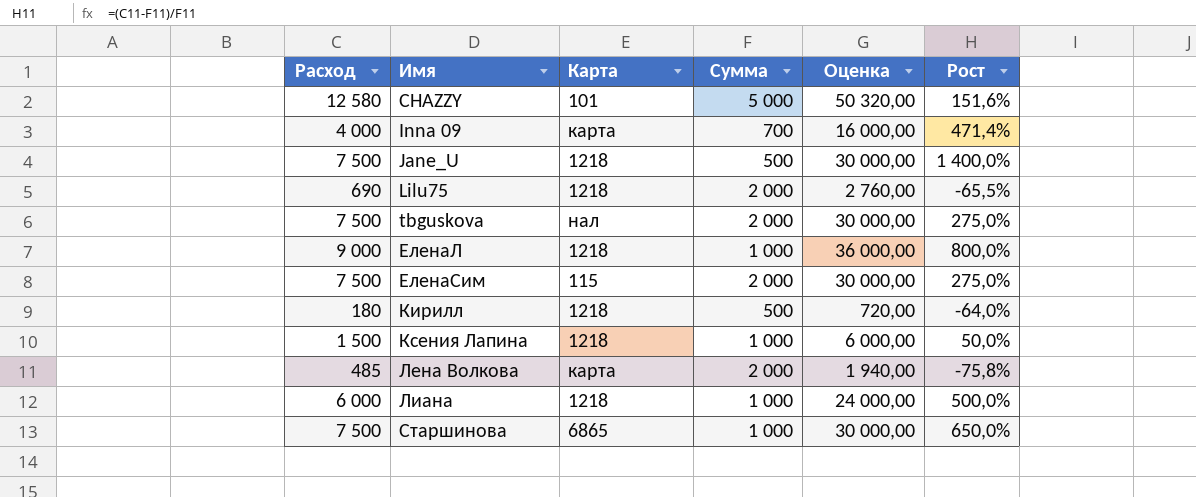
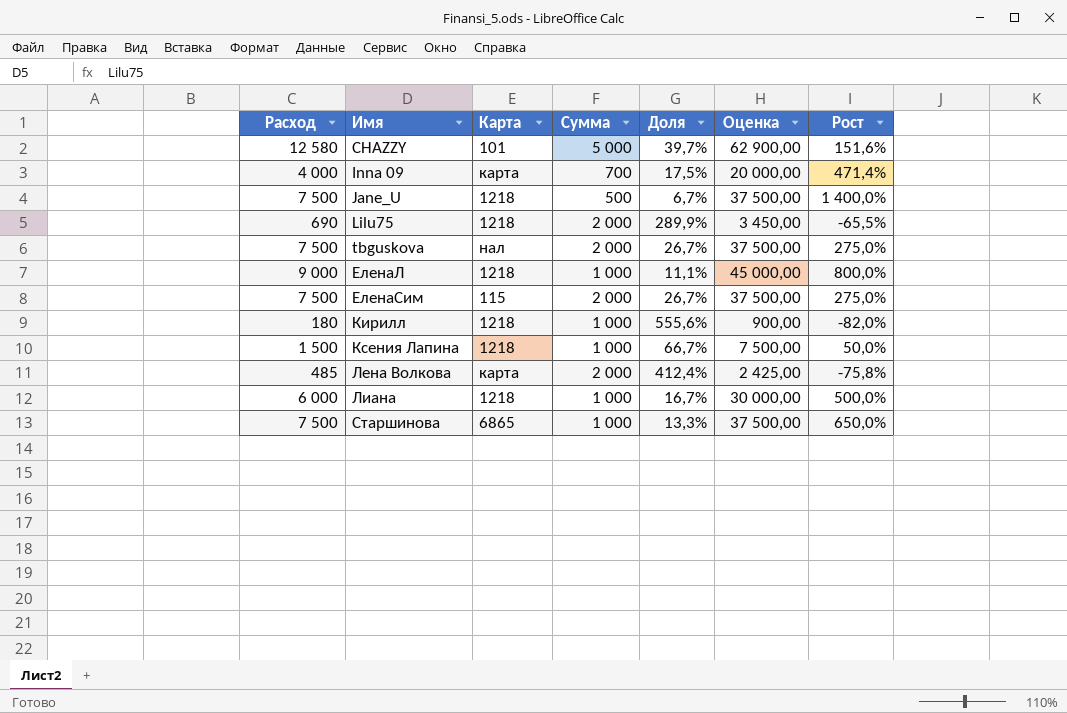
column Доля | formula: none -> [Сумма] / [Расход]
column Оценка | formula: [Расход] * 4 -> [Расход] * 5
Кирилл | Сумма: 500 -> 1 000
Кирилл | Рост: -64,0% -> -82,0%

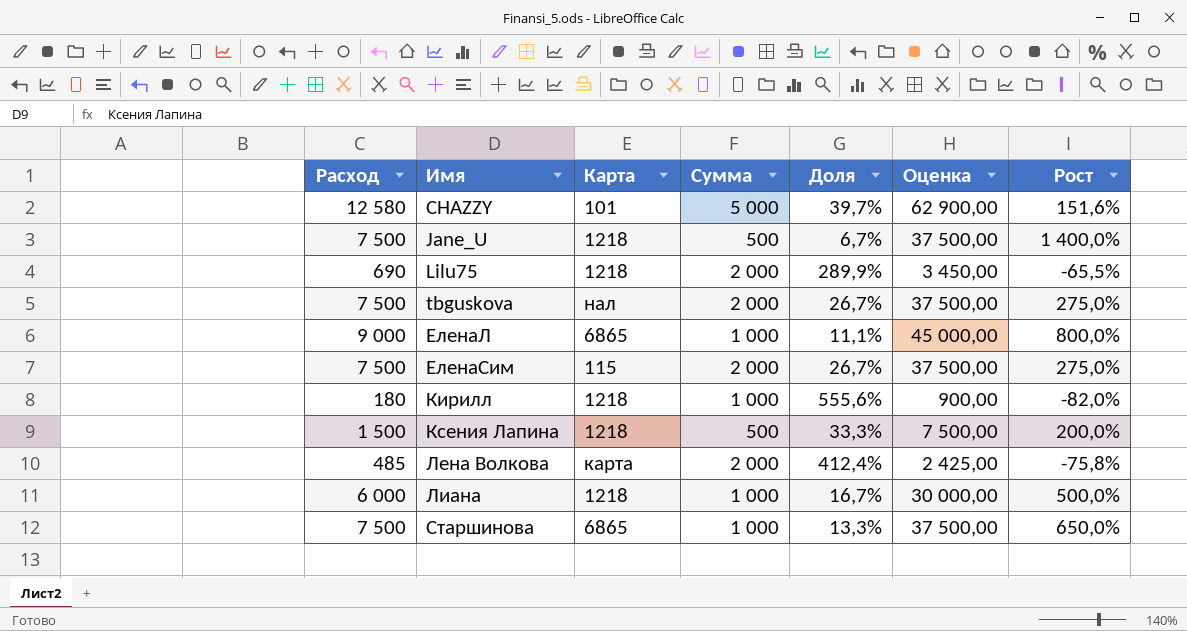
row Inna 09: 4 000 | карта | 700 | 17,5% | 20 000,00 | 471,4% -> none
ЕленаЛ | Карта: 1218 -> 6865
Ксения Лапина | Сумма: 1 000 -> 500
Ксения Лапина | Доля: 66,7% -> 33,3%
Ксения Лапина | Рост: 50,0% -> 200,0%

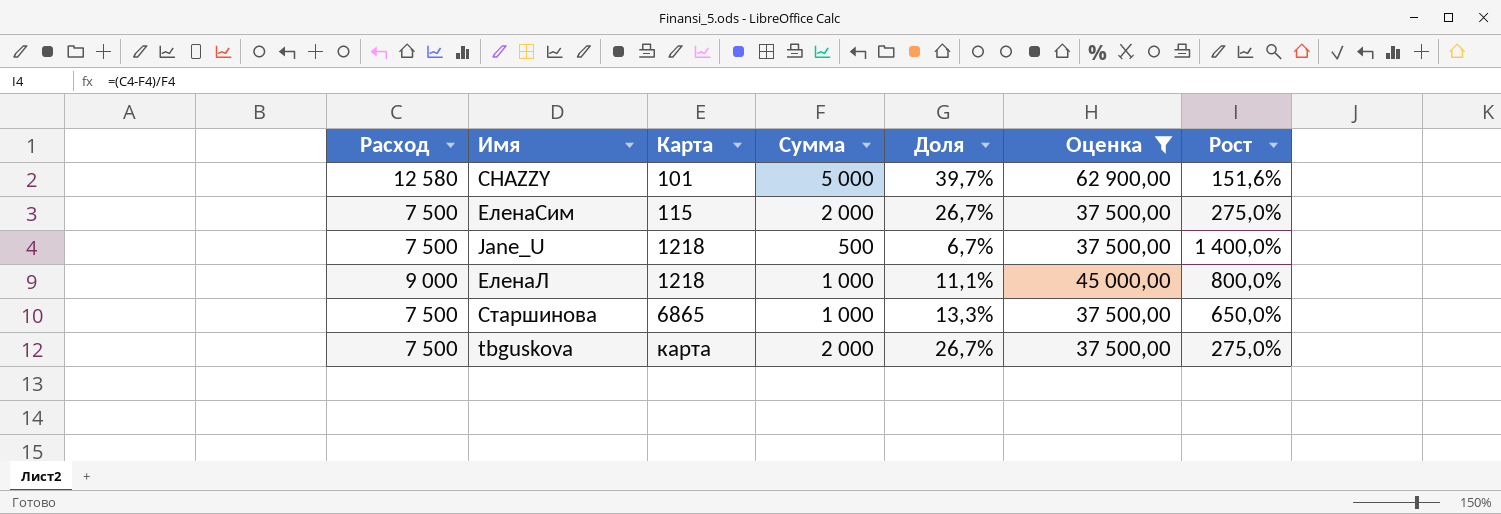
filter: none -> Оценка >= 37 500,00
row order: Имя ascending -> Карта ascending
ЕленаЛ | Карта: 6865 -> 1218
tbguskova | Карта: нал -> карта

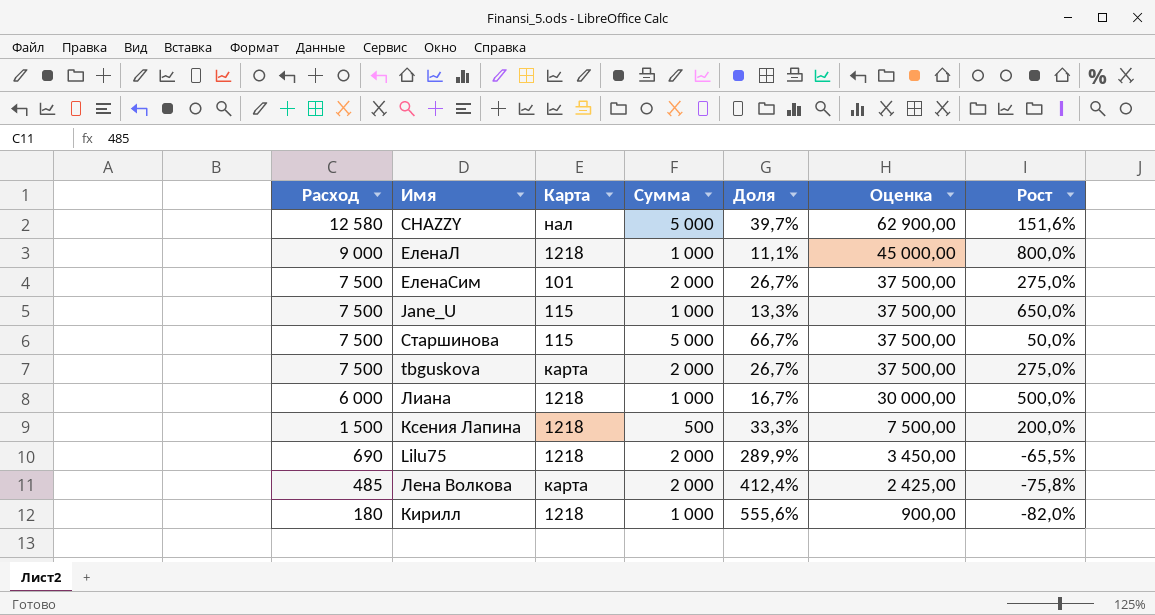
filter: Оценка >= 37 500,00 -> none
row order: Карта ascending -> Расход descending
CHAZZY | Карта: 101 -> нал
ЕленаСим | Карта: 115 -> 101
Jane_U | Карта: 1218 -> 115
Jane_U | Сумма: 500 -> 1 000
Jane_U | Доля: 6,7% -> 13,3%
Jane_U | Рост: 1 400,0% -> 650,0%
Старшинова | Карта: 6865 -> 115
Старшинова | Сумма: 1 000 -> 5 000
Старшинова | Доля: 13,3% -> 66,7%
Старшинова | Рост: 650,0% -> 50,0%

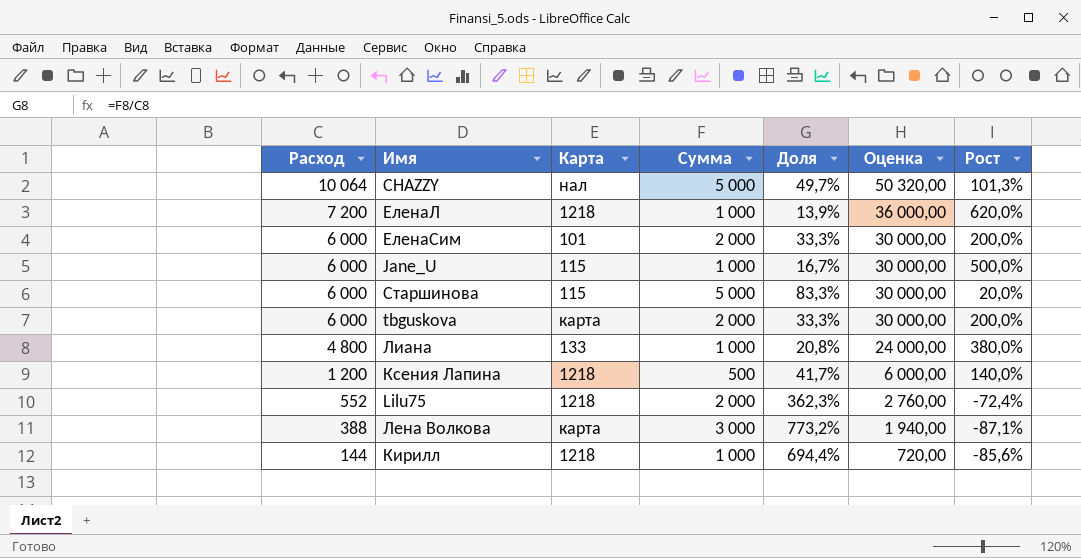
CHAZZY | Расход: 12 580 -> 10 064
CHAZZY | Доля: 39,7% -> 49,7%
CHAZZY | Оценка: 62 900,00 -> 50 320,00
CHAZZY | Рост: 151,6% -> 101,3%
ЕленаЛ | Расход: 9 000 -> 7 200
ЕленаЛ | Доля: 11,1% -> 13,9%
ЕленаЛ | Оценка: 45 000,00 -> 36 000,00
ЕленаЛ | Рост: 800,0% -> 620,0%
ЕленаСим | Расход: 7 500 -> 6 000
ЕленаСим | Доля: 26,7% -> 33,3%
ЕленаСим | Оценка: 37 500,00 -> 30 000,00
ЕленаСим | Рост: 275,0% -> 200,0%
Jane_U | Расход: 7 500 -> 6 000
Jane_U | Доля: 13,3% -> 16,7%
Jane_U | Оценка: 37 500,00 -> 30 000,00
Jane_U | Рост: 650,0% -> 500,0%
Старшинова | Расход: 7 500 -> 6 000
Старшинова | Доля: 66,7% -> 83,3%
Старшинова | Оценка: 37 500,00 -> 30 000,00
Старшинова | Рост: 50,0% -> 20,0%
tbguskova | Расход: 7 500 -> 6 000
tbguskova | Доля: 26,7% -> 33,3%
tbguskova | Оценка: 37 500,00 -> 30 000,00
tbguskova | Рост: 275,0% -> 200,0%
Лиана | Расход: 6 000 -> 4 800
Лиана | Карта: 1218 -> 133
Лиана | Доля: 16,7% -> 20,8%
Лиана | Оценка: 30 000,00 -> 24 000,00
Лиана | Рост: 500,0% -> 380,0%
Ксения Лапина | Расход: 1 500 -> 1 200
Ксения Лапина | Доля: 33,3% -> 41,7%
Ксения Лапина | Оценка: 7 500,00 -> 6 000,00
Ксения Лапина | Рост: 200,0% -> 140,0%
Lilu75 | Расход: 690 -> 552
Lilu75 | Доля: 289,9% -> 362,3%
Lilu75 | Оценка: 3 450,00 -> 2 760,00
Lilu75 | Рост: -65,5% -> -72,4%
Лена Волкова | Расход: 485 -> 388
Лена Волкова | Сумма: 2 000 -> 3 000
Лена Волкова | Доля: 412,4% -> 773,2%
Лена Волкова | Оценка: 2 425,00 -> 1 940,00
Лена Волкова | Рост: -75,8% -> -87,1%
Кирилл | Расход: 180 -> 144
Кирилл | Доля: 555,6% -> 694,4%
Кирилл | Оценка: 900,00 -> 720,00
Кирилл | Рост: -82,0% -> -85,6%

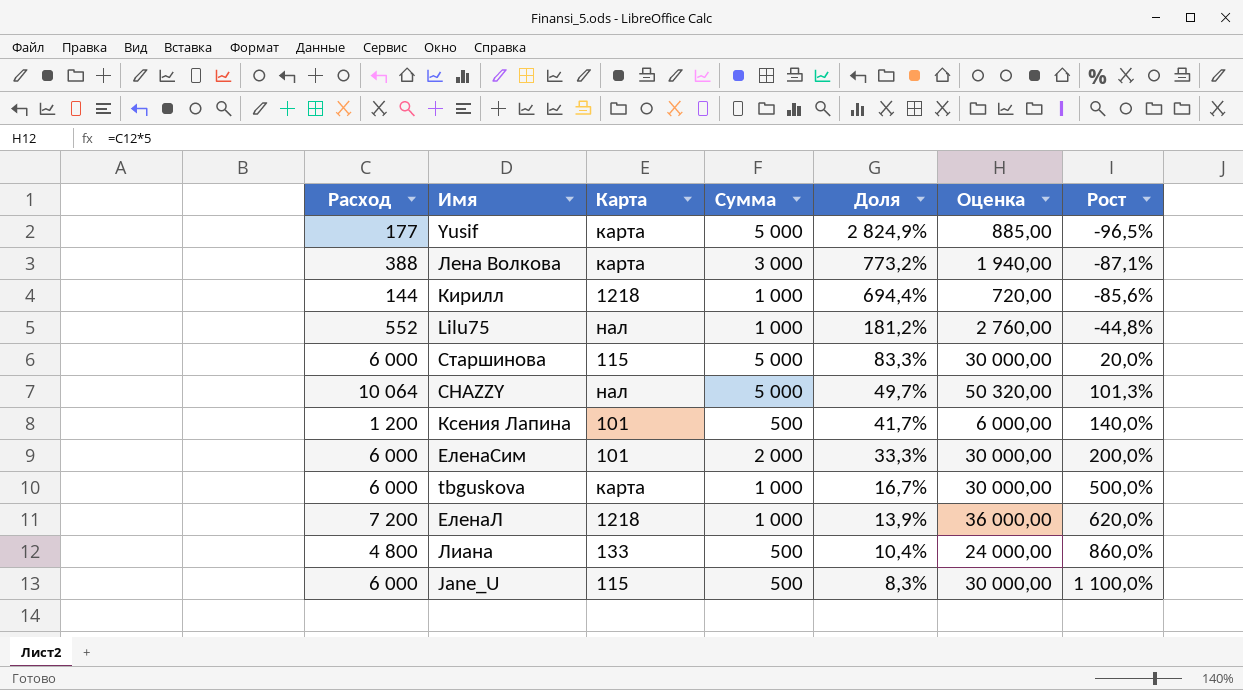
row order: Расход descending -> Доля descending
row Yusif: none -> 177 | карта | 5 000 | 2 824,9% | 885,00 | -96,5%
Lilu75 | Карта: 1218 -> нал
Lilu75 | Сумма: 2 000 -> 1 000
Lilu75 | Доля: 362,3% -> 181,2%
Lilu75 | Рост: -72,4% -> -44,8%
Ксения Лапина | Карта: 1218 -> 101
tbguskova | Сумма: 2 000 -> 1 000
tbguskova | Доля: 33,3% -> 16,7%
tbguskova | Рост: 200,0% -> 500,0%
Лиана | Сумма: 1 000 -> 500
Лиана | Доля: 20,8% -> 10,4%
Лиана | Рост: 380,0% -> 860,0%
Jane_U | Сумма: 1 000 -> 500
Jane_U | Доля: 16,7% -> 8,3%
Jane_U | Рост: 500,0% -> 1 100,0%

